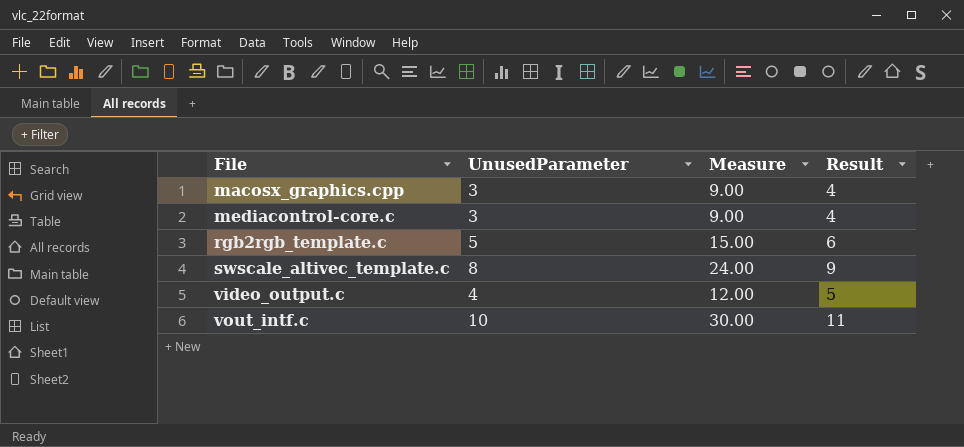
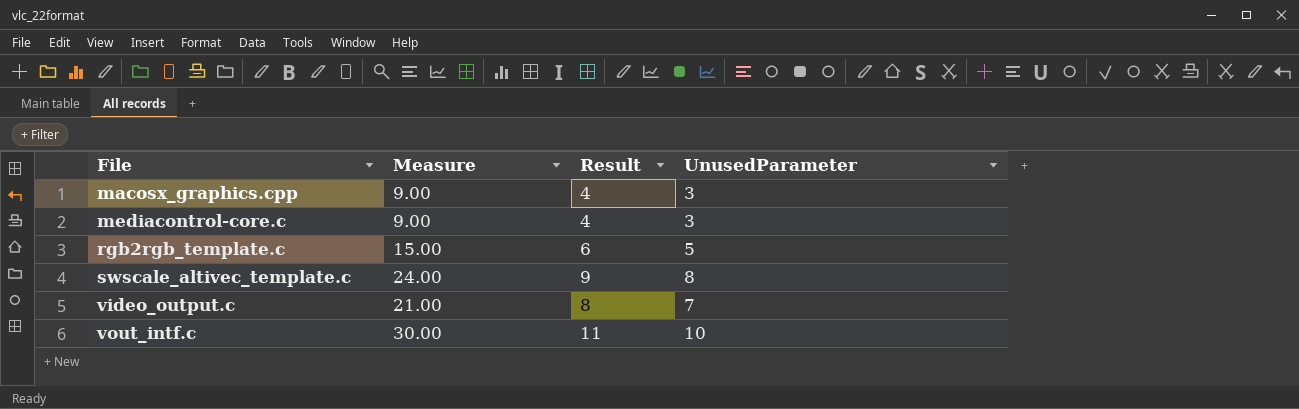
column UnusedParameter | position: 2 -> 4
video_output.c | Measure: 12.00 -> 21.00
video_output.c | Result: 5 -> 8
video_output.c | UnusedParameter: 4 -> 7

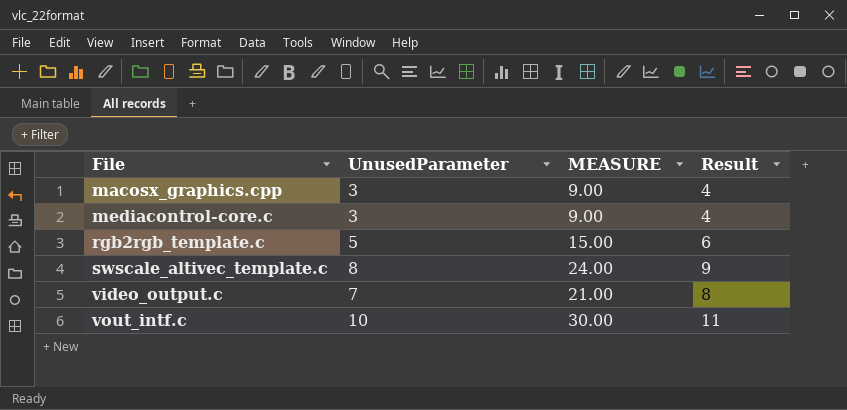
column UnusedParameter | position: 4 -> 2
column name: Measure -> MEASURE

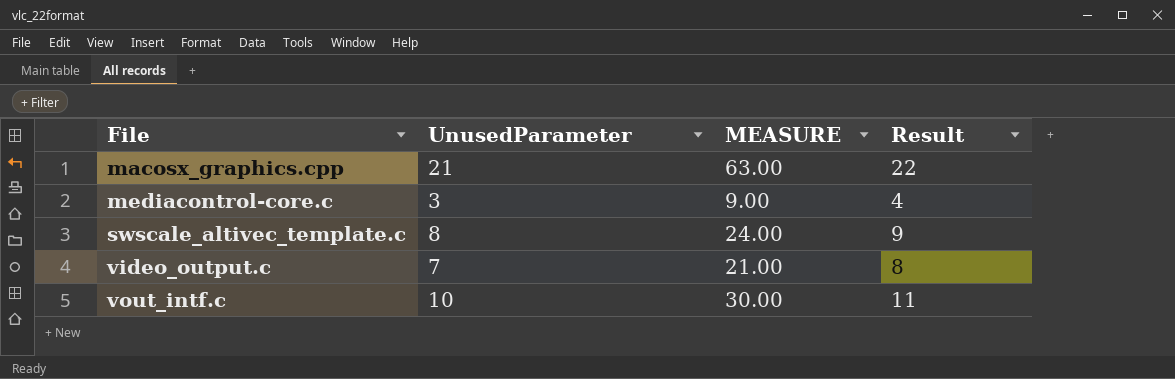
row rgb2rgb_template.c: 5 | 15.00 | 6 -> none
macosx_graphics.cpp | UnusedParameter: 3 -> 21
macosx_graphics.cpp | MEASURE: 9.00 -> 63.00
macosx_graphics.cpp | Result: 4 -> 22

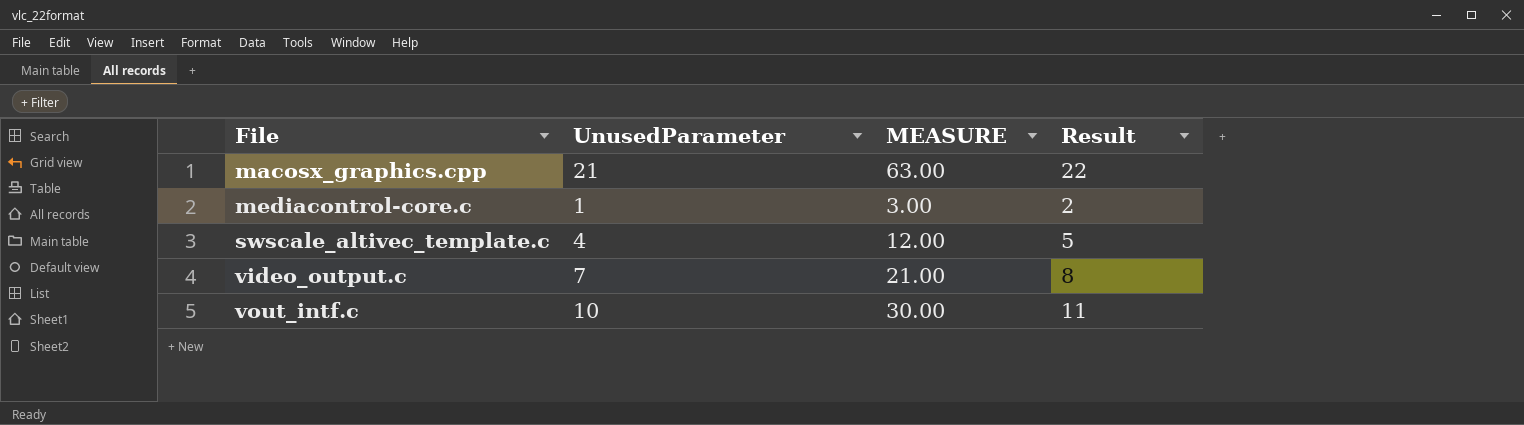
mediacontrol-core.c | UnusedParameter: 3 -> 1
mediacontrol-core.c | MEASURE: 9.00 -> 3.00
mediacontrol-core.c | Result: 4 -> 2
swscale_altivec_template.c | UnusedParameter: 8 -> 4
swscale_altivec_template.c | MEASURE: 24.00 -> 12.00
swscale_altivec_template.c | Result: 9 -> 5

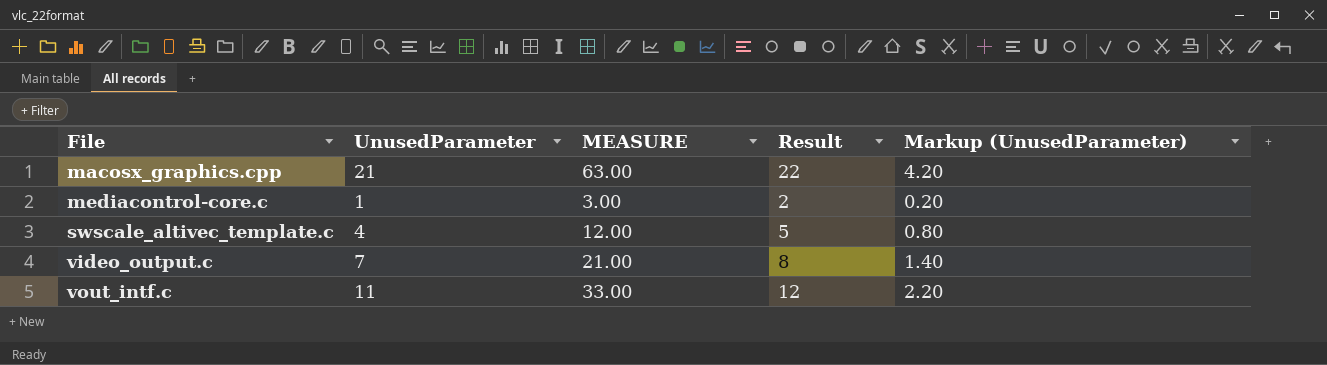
column Markup (UnusedParameter) | formula: none -> [UnusedParameter] * 0.2
vout_intf.c | UnusedParameter: 10 -> 11
vout_intf.c | MEASURE: 30.00 -> 33.00
vout_intf.c | Result: 11 -> 12

